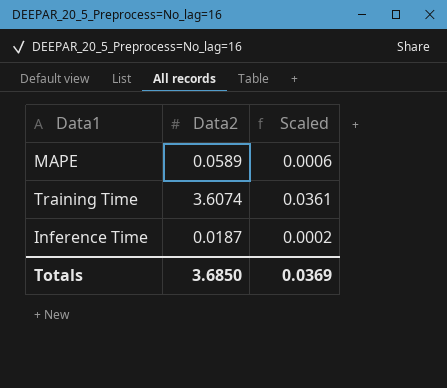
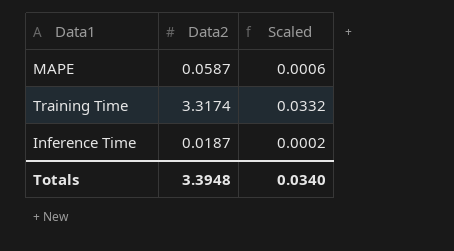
MAPE | Data2: 0.0589 -> 0.0587
Training Time | Data2: 3.6074 -> 3.3174
Training Time | Scaled: 0.0361 -> 0.0332
Totals | Data2: 3.6850 -> 3.3948
Totals | Scaled: 0.0369 -> 0.0340

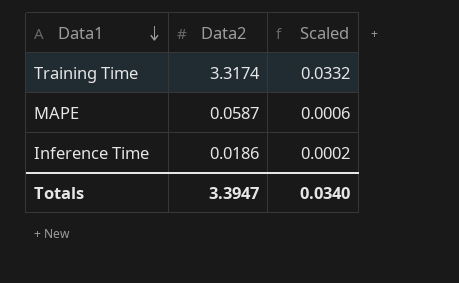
row order: none -> Data1 descending
Inference Time | Data2: 0.0187 -> 0.0186
Totals | Data2: 3.3948 -> 3.3947

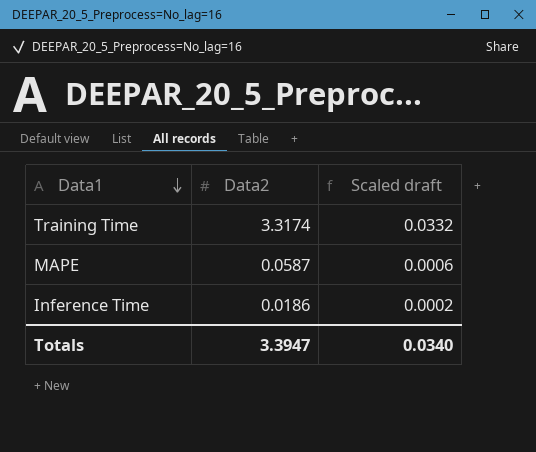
column name: Scaled -> Scaled draft

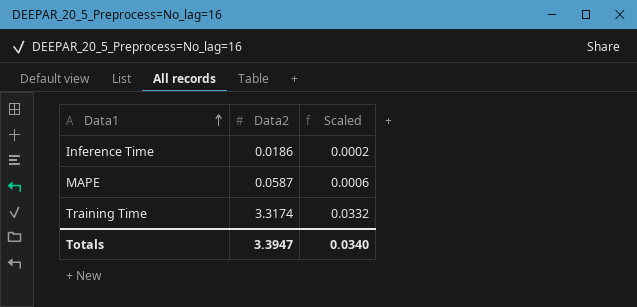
row order: Data1 descending -> Data1 ascending
column name: Scaled draft -> Scaled

